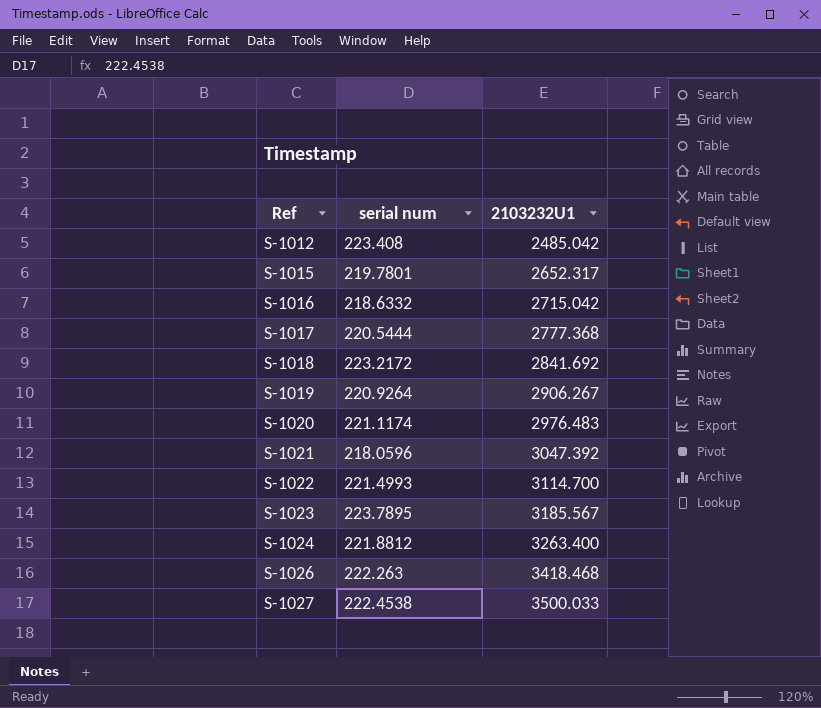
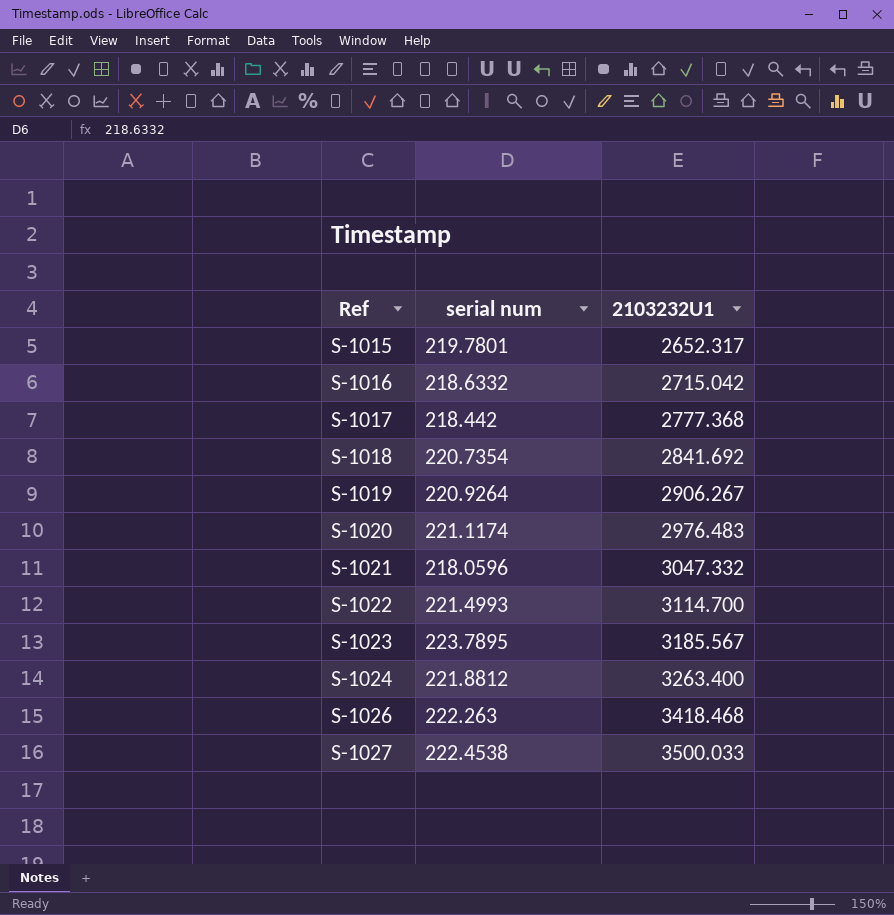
row S-1012: 223.408 | 2485.042 -> none
S-1017 | serial num: 220.5444 -> 218.442
S-1018 | serial num: 223.2172 -> 220.7354
S-1021 | 2103232U1: 3047.392 -> 3047.332

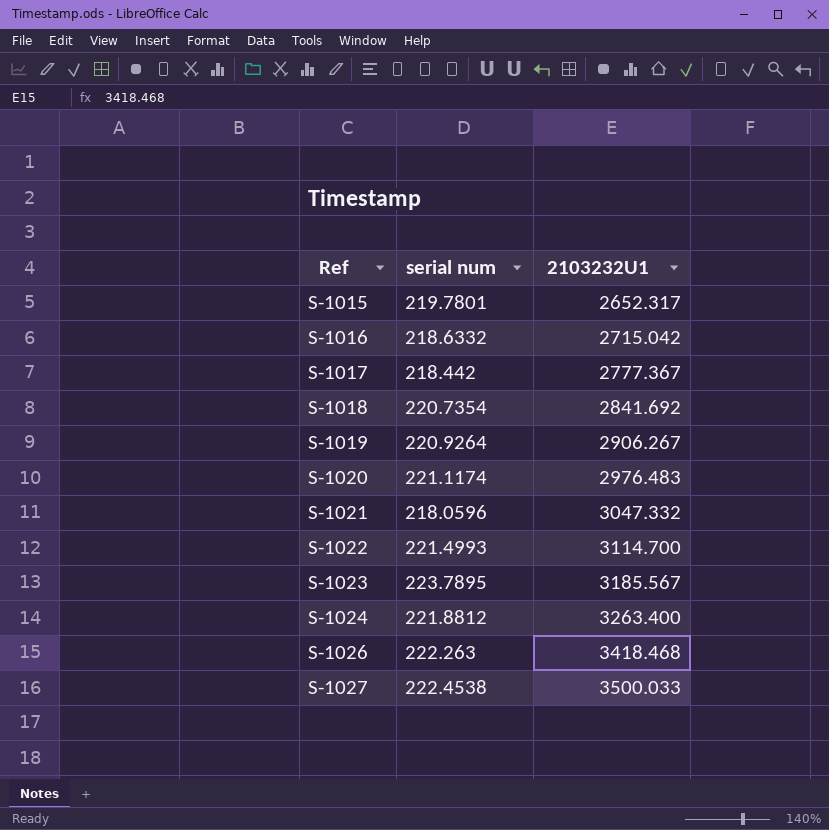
S-1017 | 2103232U1: 2777.368 -> 2777.367

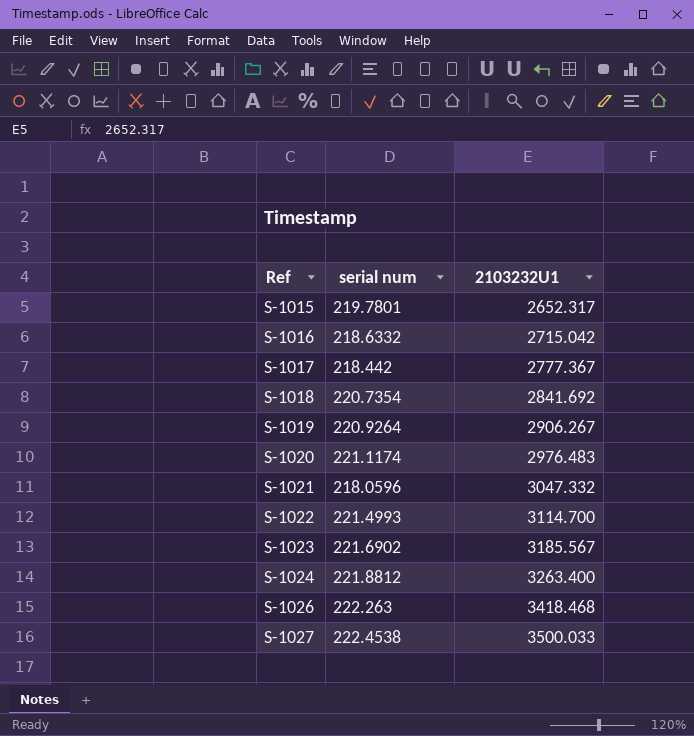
S-1023 | serial num: 223.7895 -> 221.6902

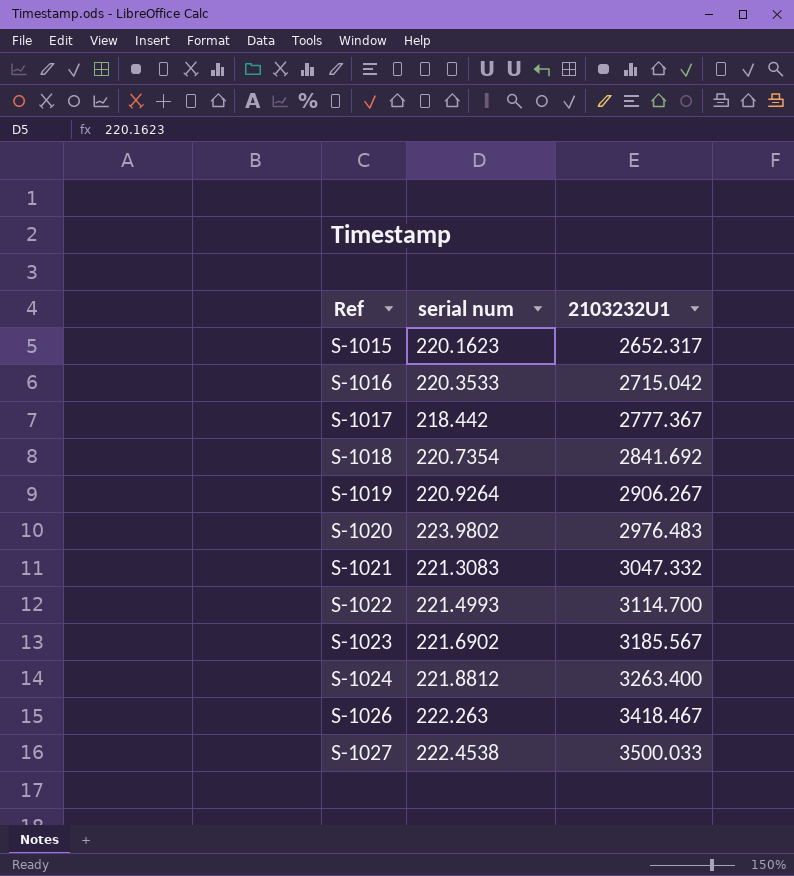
S-1015 | serial num: 219.7801 -> 220.1623
S-1016 | serial num: 218.6332 -> 220.3533
S-1020 | serial num: 221.1174 -> 223.9802
S-1021 | serial num: 218.0596 -> 221.3083
S-1026 | 2103232U1: 3418.468 -> 3418.467

